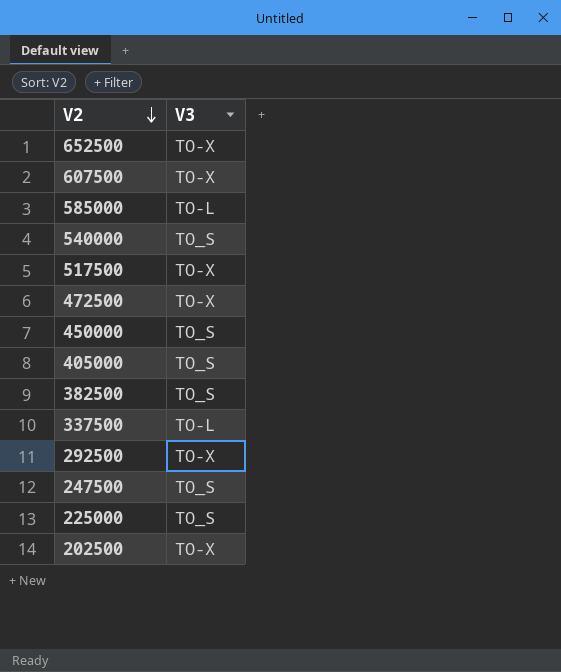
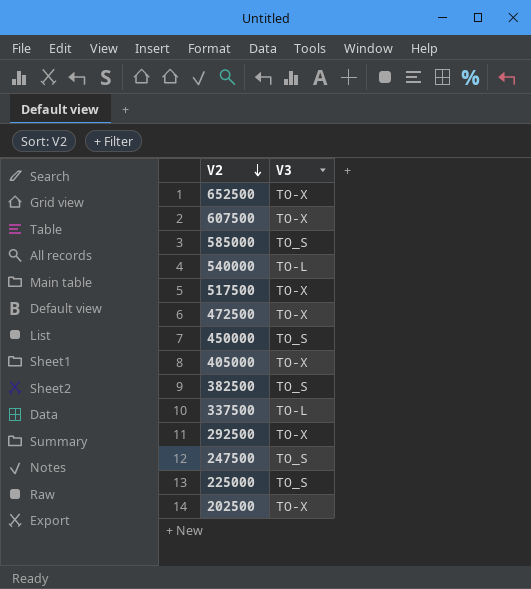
585000 | V3: ТО-L -> TO_S
540000 | V3: TO_S -> ТО-L
405000 | V3: TO_S -> TO-X

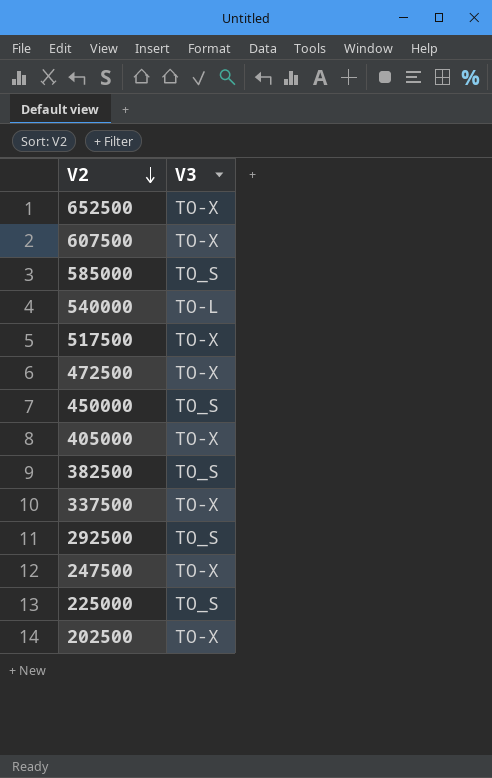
337500 | V3: ТО-L -> TO-X
292500 | V3: TO-X -> TO_S
247500 | V3: TO_S -> TO-X

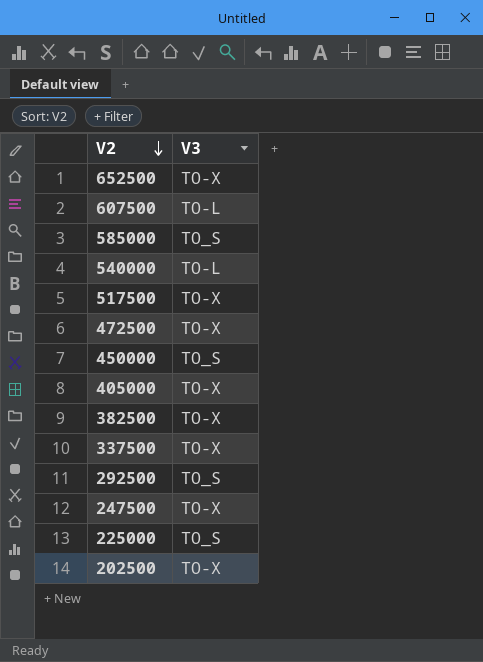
607500 | V3: TO-X -> ТО-L
382500 | V3: TO_S -> TO-X

